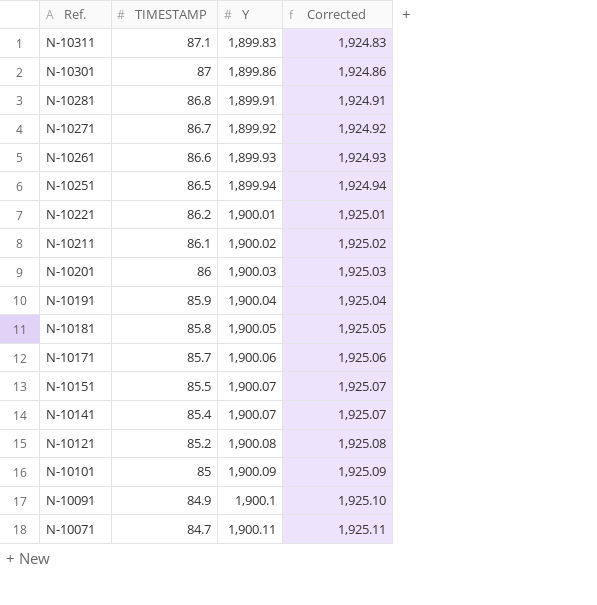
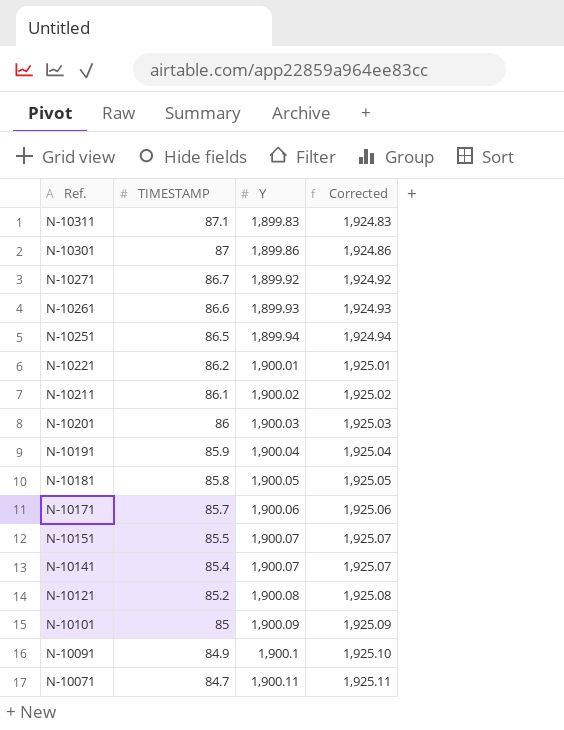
row N-10281: 86.8 | 1,899.91 | 1,924.91 -> none

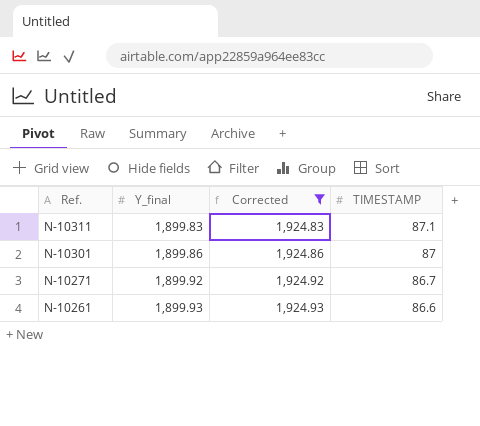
filter: none -> Corrected <= 1,924.93
column name: Y -> Y_final
column TIMESTAMP | position: 2 -> 4

